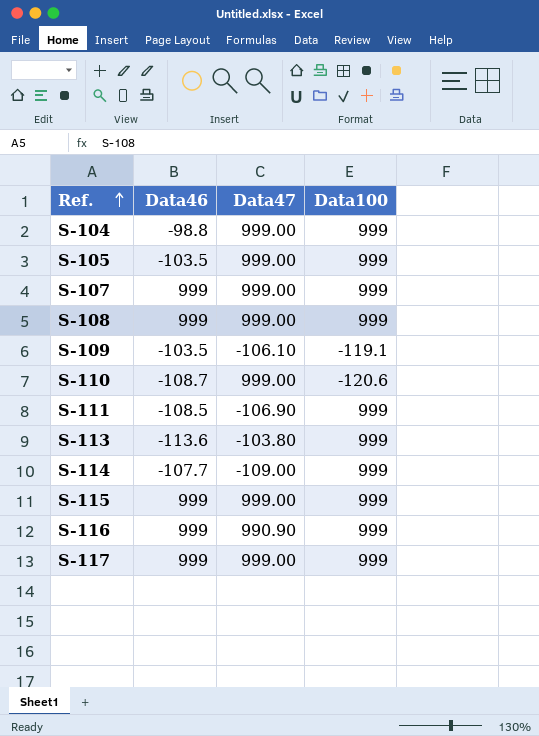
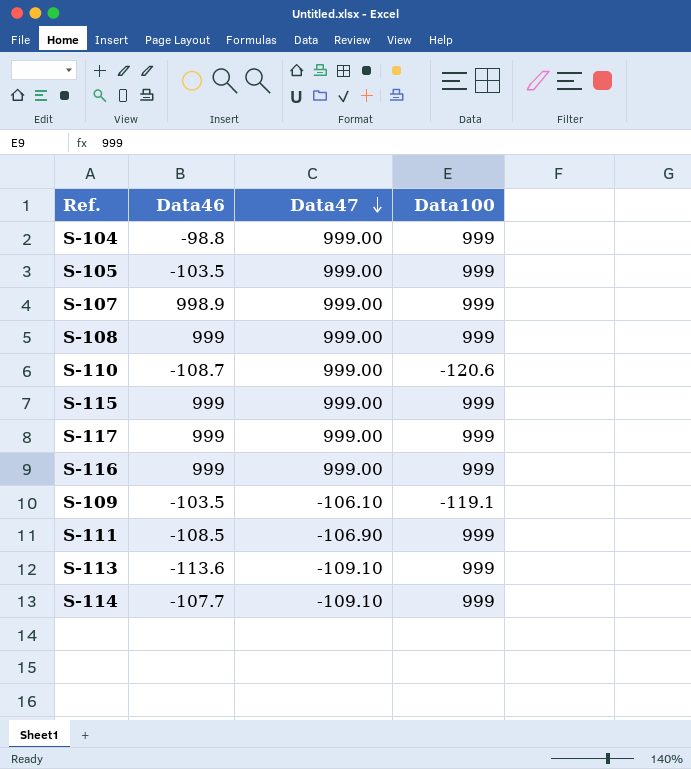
row order: Ref. ascending -> Data47 descending
S-107 | Data46: 999 -> 998.9
S-116 | Data47: 990.90 -> 999.00
S-113 | Data47: -103.80 -> -109.10
S-114 | Data47: -109.00 -> -109.10

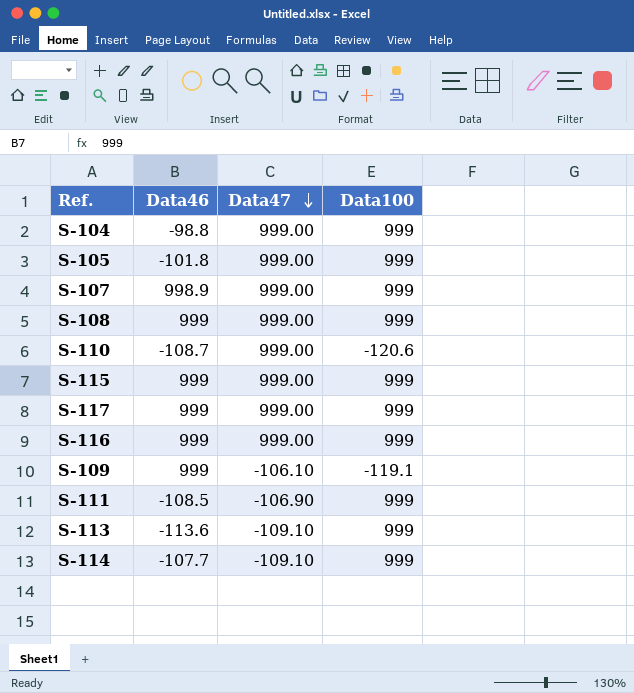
S-105 | Data46: -103.5 -> -101.8
S-109 | Data46: -103.5 -> 999

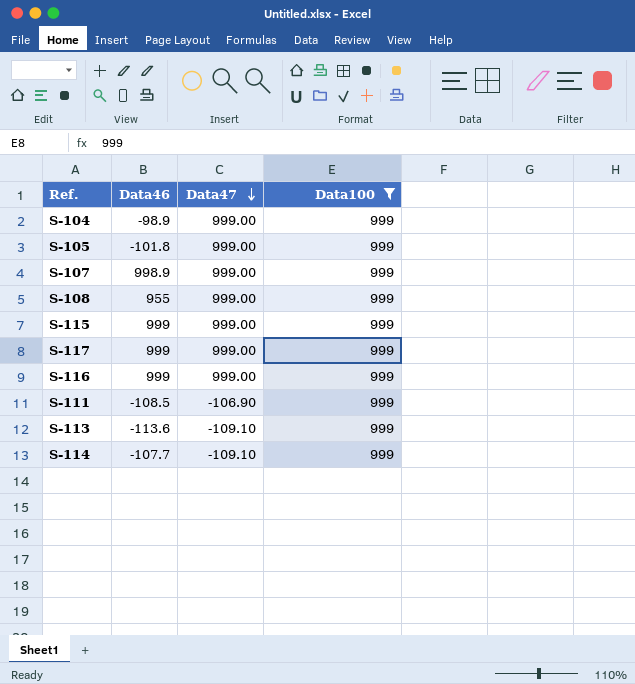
filter: none -> Data100 = 999
S-104 | Data46: -98.8 -> -98.9
S-108 | Data46: 999 -> 955

